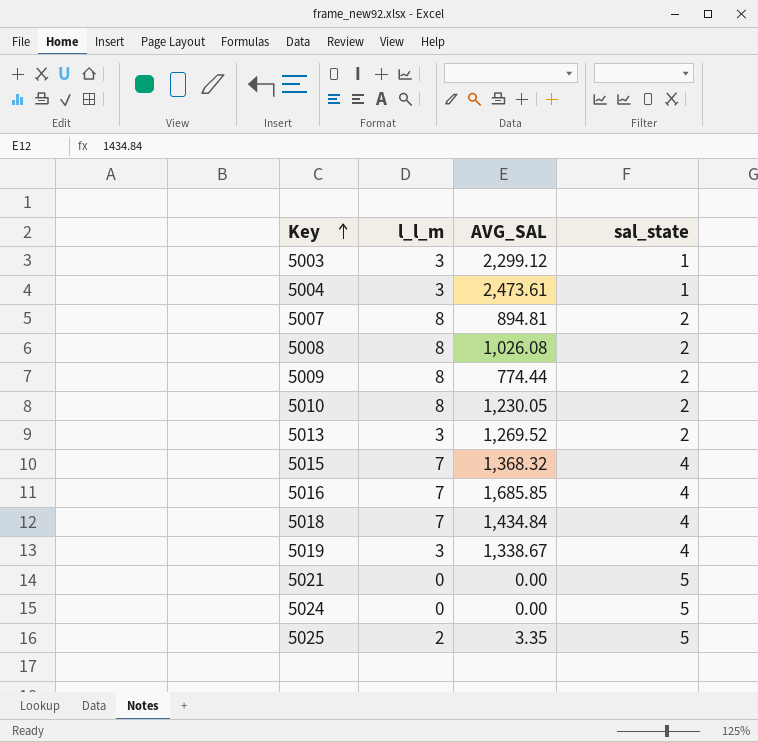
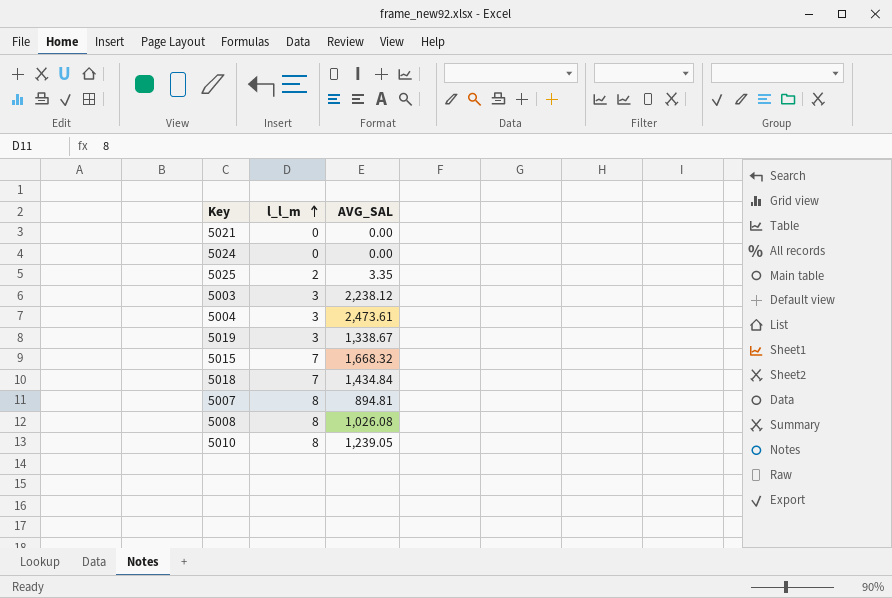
row order: Key ascending -> l_l_m ascending
column sal_state | position: 4 -> none
row 5009: 8 | 774.44 | 2 -> none
row 5013: 3 | 1,269.52 | 2 -> none
row 5016: 7 | 1,685.85 | 4 -> none
5003 | AVG_SAL: 2,299.12 -> 2,238.12
5015 | AVG_SAL: 1,368.32 -> 1,668.32
5010 | AVG_SAL: 1,230.05 -> 1,239.05

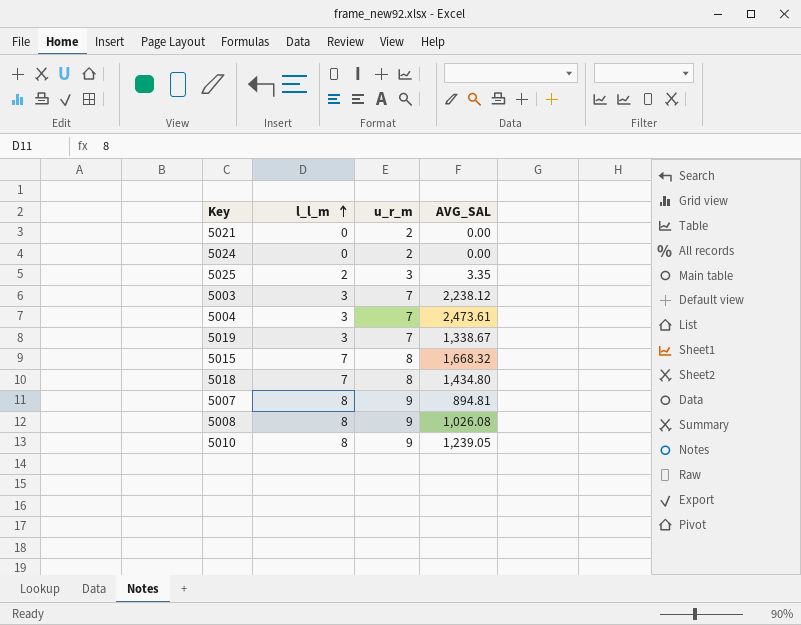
column u_r_m | position: none -> 3
5018 | AVG_SAL: 1,434.84 -> 1,434.80

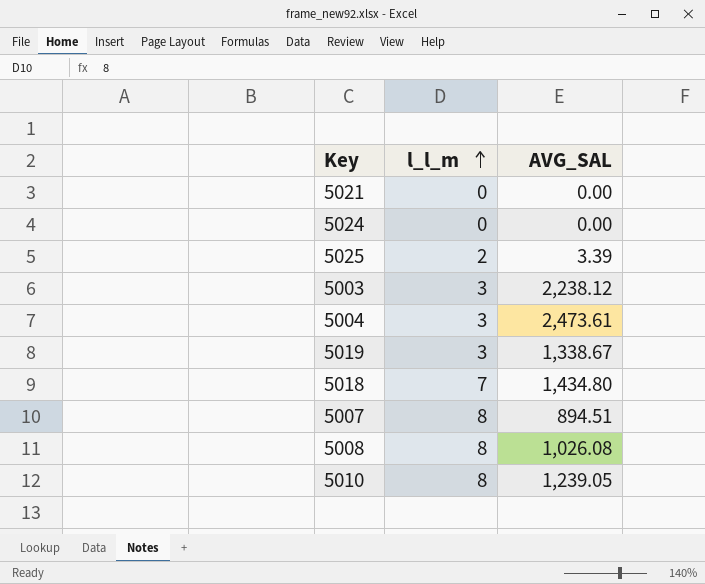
column u_r_m | position: 3 -> none
row 5015: 7 | 8 | 1,668.32 -> none
5025 | AVG_SAL: 3.35 -> 3.39
5007 | AVG_SAL: 894.81 -> 894.51

